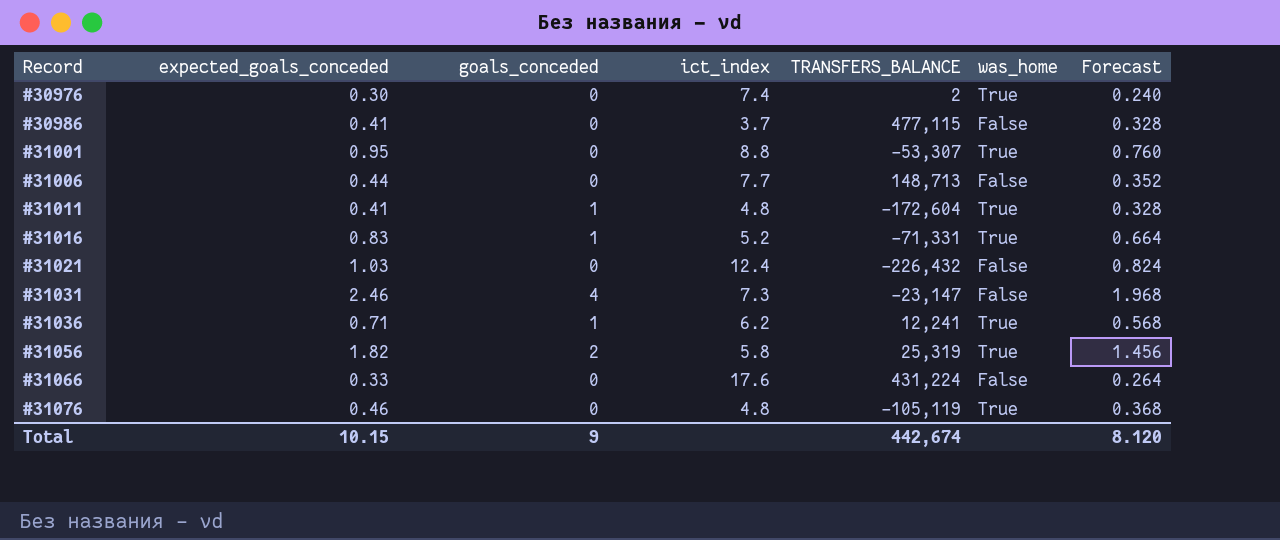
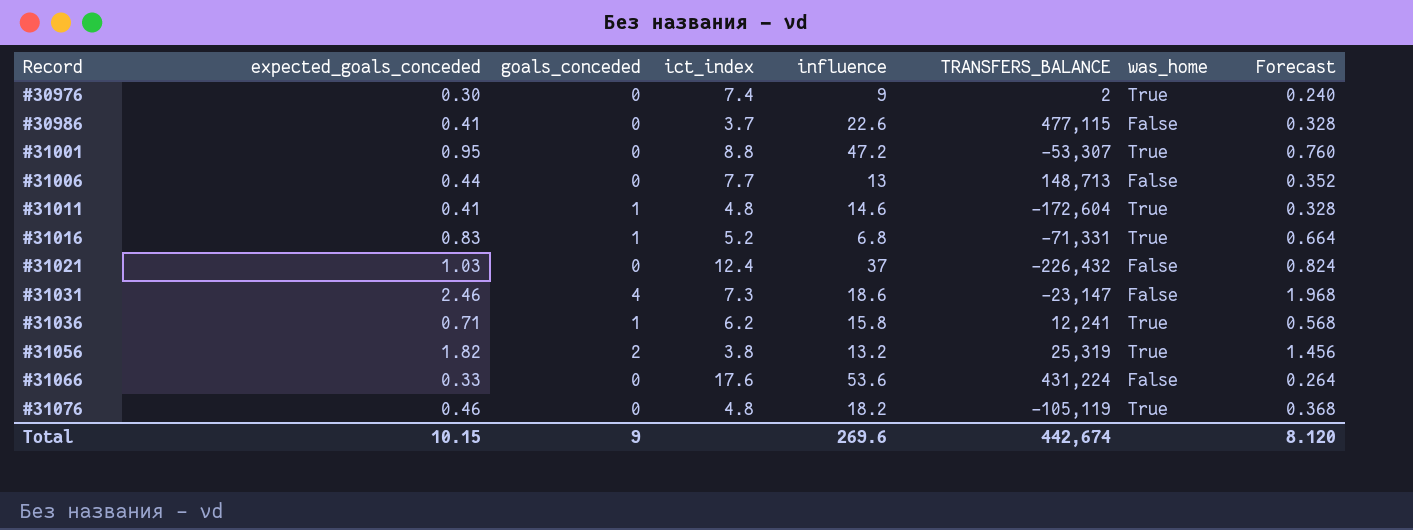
column influence | position: none -> 5
#31056 | ict_index: 5.8 -> 3.8

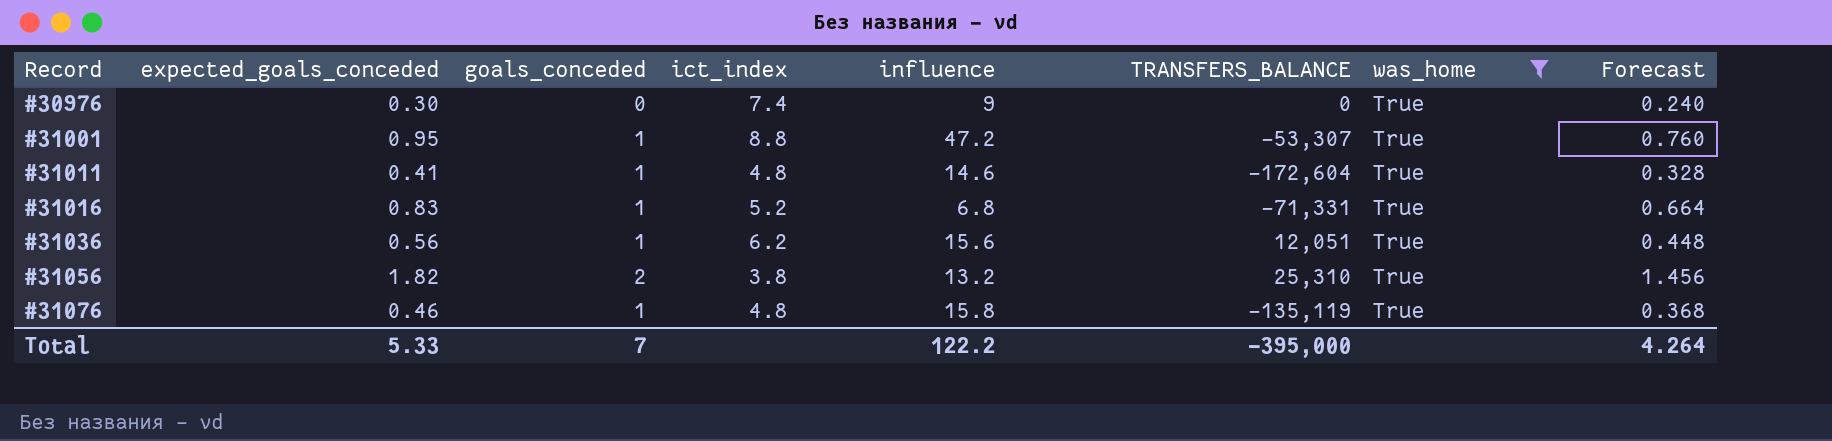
filter: none -> was_home = True
#30976 | TRANSFERS_BALANCE: 2 -> 0
#31001 | goals_conceded: 0 -> 1
#31036 | expected_goals_conceded: 0.71 -> 0.56
#31036 | influence: 15.8 -> 15.6
#31036 | TRANSFERS_BALANCE: 12,241 -> 12,051
#31036 | Forecast: 0.568 -> 0.448
#31056 | TRANSFERS_BALANCE: 25,319 -> 25,310
#31076 | goals_conceded: 0 -> 1
#31076 | influence: 18.2 -> 15.8
#31076 | TRANSFERS_BALANCE: -105,119 -> -135,119
Total | expected_goals_conceded: 10.15 -> 5.33
Total | goals_conceded: 9 -> 7
Total | influence: 269.6 -> 122.2
Total | TRANSFERS_BALANCE: 442,674 -> -395,000
Total | Forecast: 8.120 -> 4.264

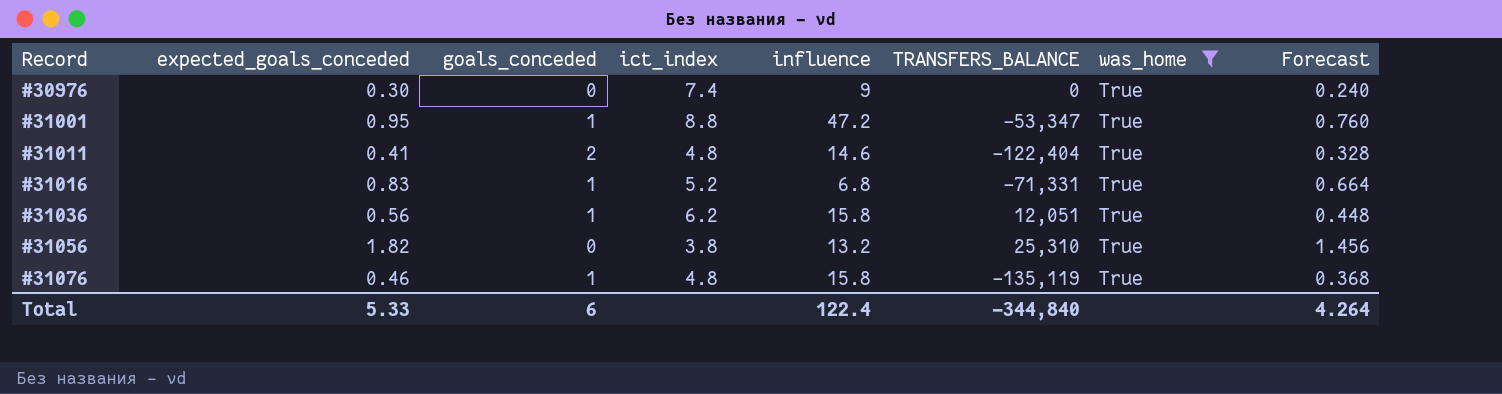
#31001 | TRANSFERS_BALANCE: -53,307 -> -53,347
#31011 | goals_conceded: 1 -> 2
#31011 | TRANSFERS_BALANCE: -172,604 -> -122,404
#31036 | influence: 15.6 -> 15.8
#31056 | goals_conceded: 2 -> 0
Total | goals_conceded: 7 -> 6
Total | influence: 122.2 -> 122.4
Total | TRANSFERS_BALANCE: -395,000 -> -344,840

